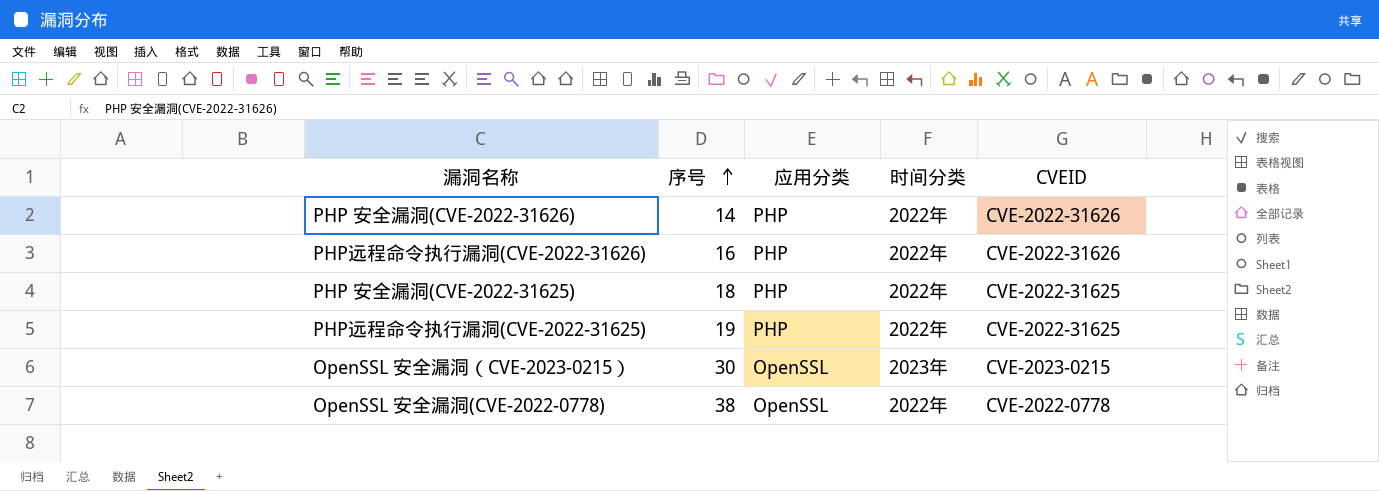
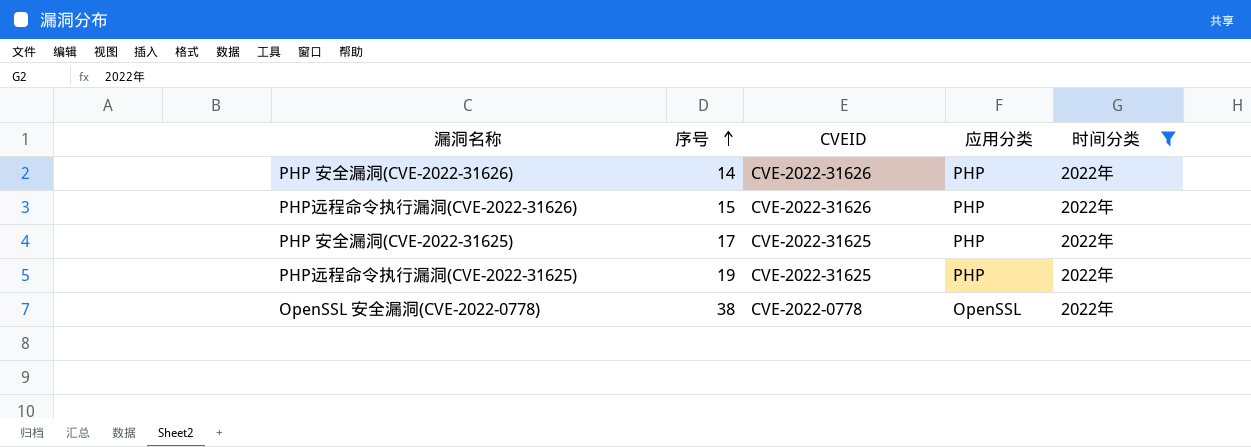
filter: none -> 时间分类 = 2022年
column CVEID | position: 5 -> 3
PHP远程命令执行漏洞(CVE-2022-31626) | 序号: 16 -> 15
PHP 安全漏洞(CVE-2022-31625) | 序号: 18 -> 17

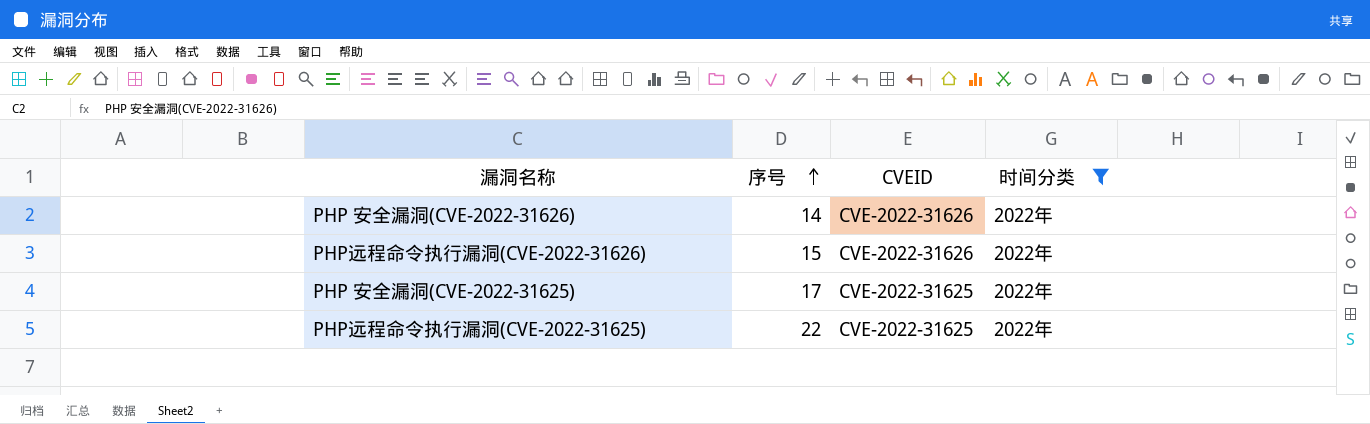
column 应用分类 | position: 4 -> none
row OpenSSL 安全漏洞(CVE-2022-0778): 38 | CVE-2022-0778 | OpenSSL | 2022年 -> none
PHP远程命令执行漏洞(CVE-2022-31625) | 序号: 19 -> 22

